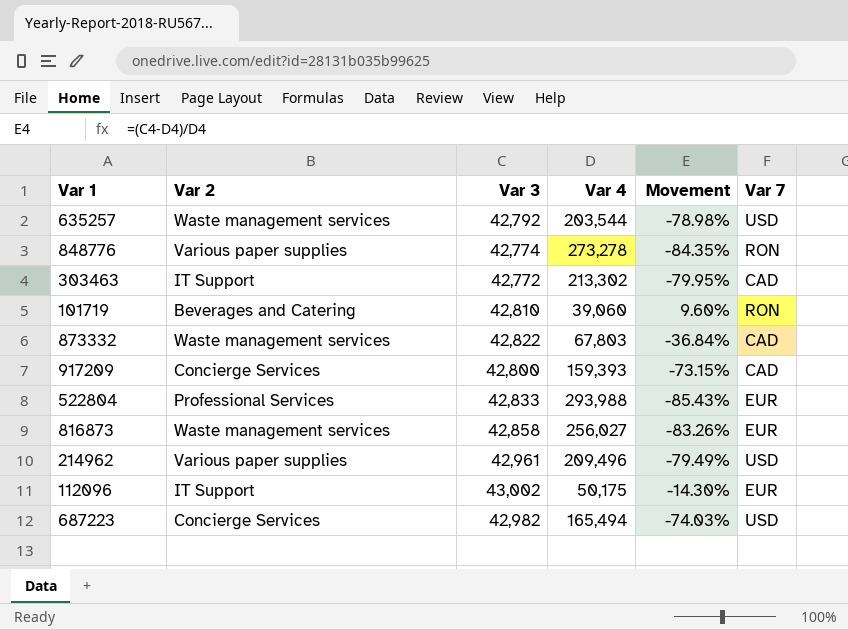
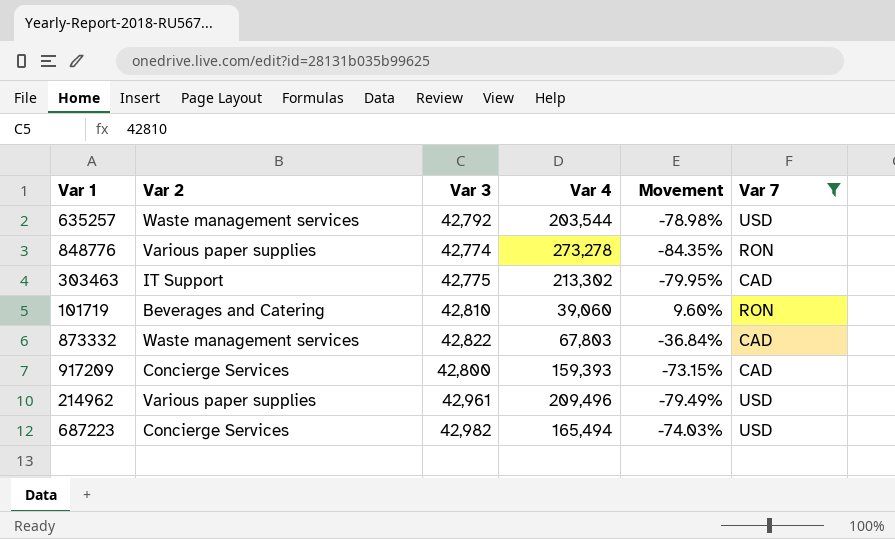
filter: none -> Var 7 != EUR
303463 | Var 3: 42,772 -> 42,775

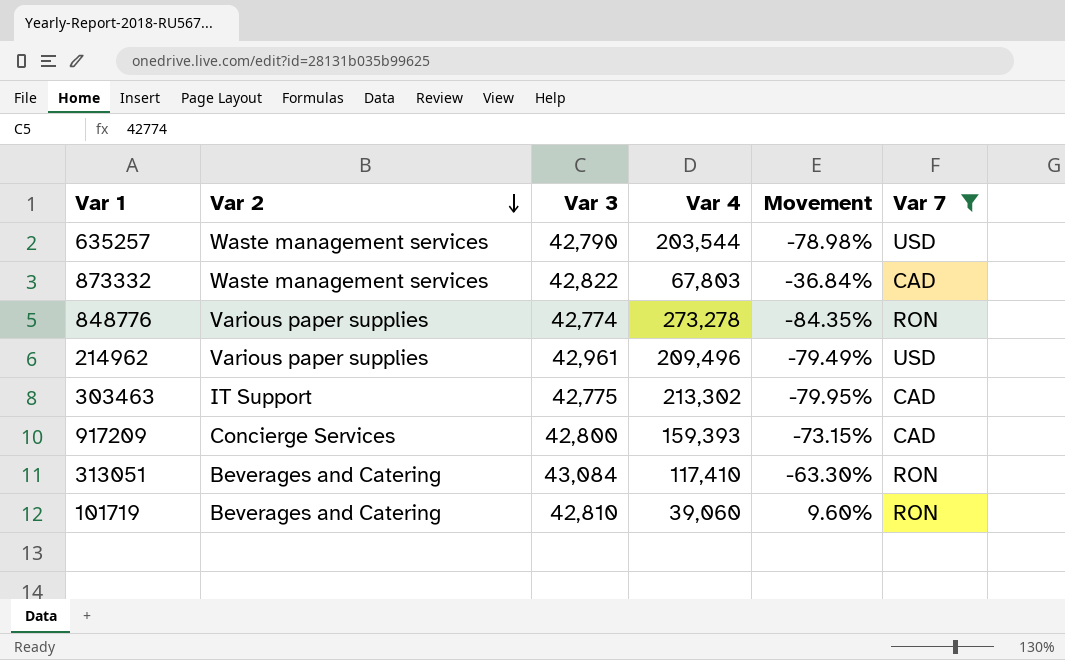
row order: none -> Var 2 descending
row 687223: Concierge Services | 42,982 | 165,494 | -74.03% | USD -> none
635257 | Var 3: 42,792 -> 42,790
row 313051: none -> Beverages and Catering | 43,084 | 117,410 | -63.30% | RON

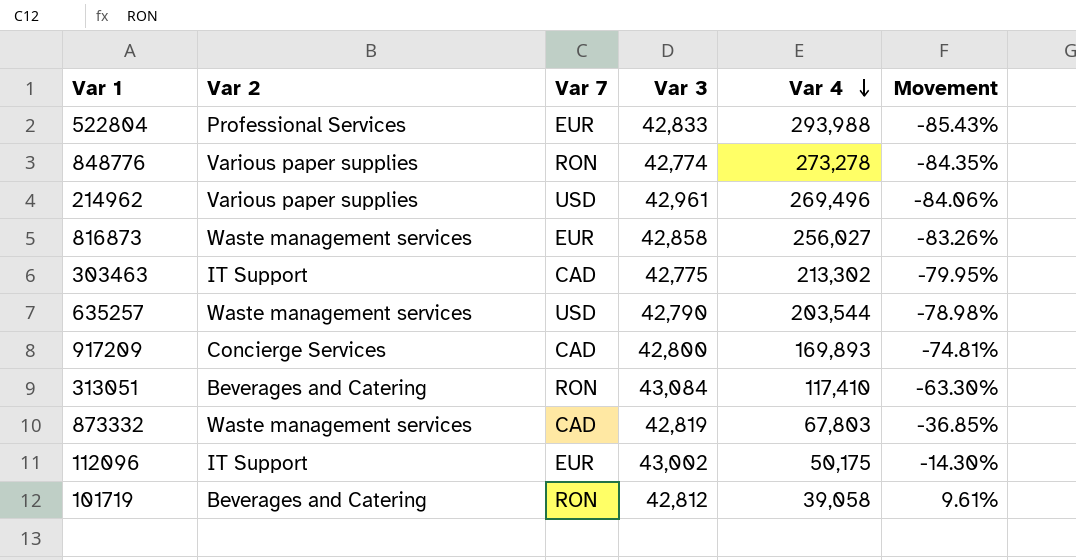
filter: Var 7 != EUR -> none
row order: Var 2 descending -> Var 4 descending
column Var 7 | position: 6 -> 3
214962 | Var 4: 209,496 -> 269,496
214962 | Movement: -79.49% -> -84.06%
917209 | Var 4: 159,393 -> 169,893
917209 | Movement: -73.15% -> -74.81%
873332 | Var 3: 42,822 -> 42,819
873332 | Movement: -36.84% -> -36.85%
101719 | Var 3: 42,810 -> 42,812
101719 | Var 4: 39,060 -> 39,058
101719 | Movement: 9.60% -> 9.61%

